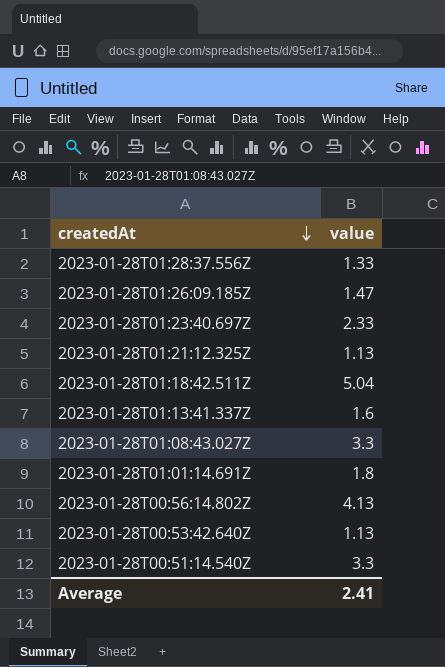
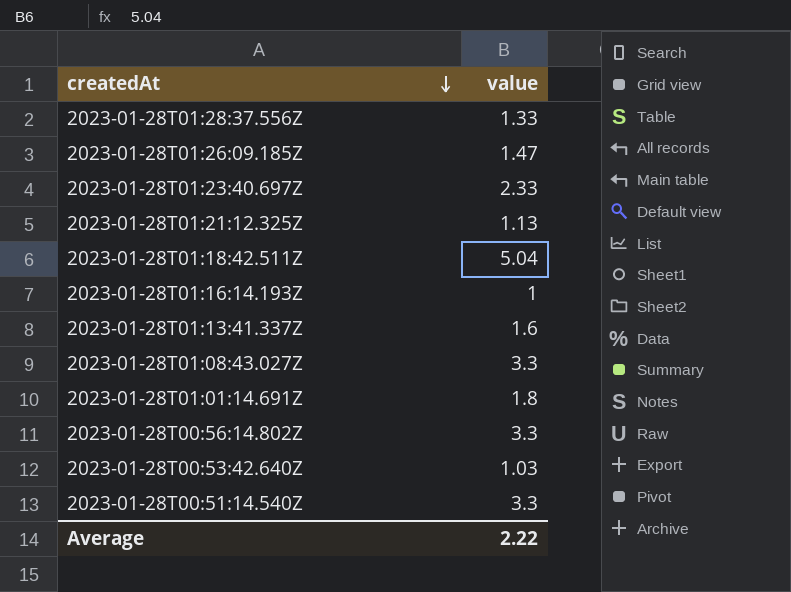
row 2023-01-28T01:16:14.193Z: none -> 1
2023-01-28T00:56:14.802Z | value: 4.13 -> 3.3
2023-01-28T00:53:42.640Z | value: 1.13 -> 1.03
Average | value: 2.41 -> 2.22

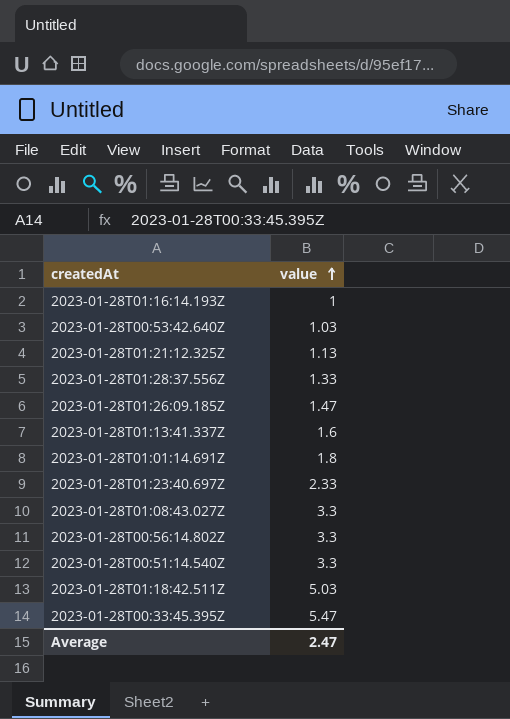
row order: createdAt descending -> value ascending
2023-01-28T01:18:42.511Z | value: 5.04 -> 5.03
row 2023-01-28T00:33:45.395Z: none -> 5.47
Average | value: 2.22 -> 2.47

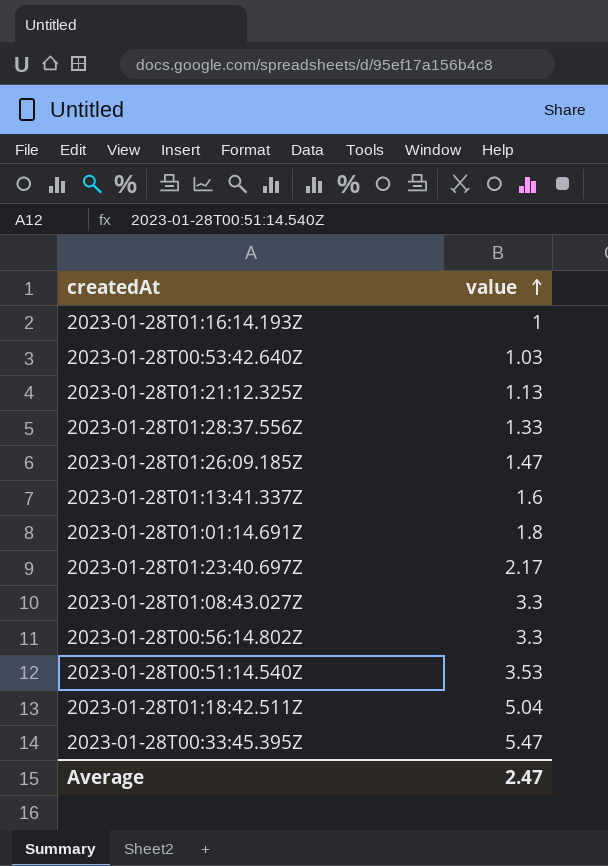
2023-01-28T01:23:40.697Z | value: 2.33 -> 2.17
2023-01-28T00:51:14.540Z | value: 3.3 -> 3.53
2023-01-28T01:18:42.511Z | value: 5.03 -> 5.04

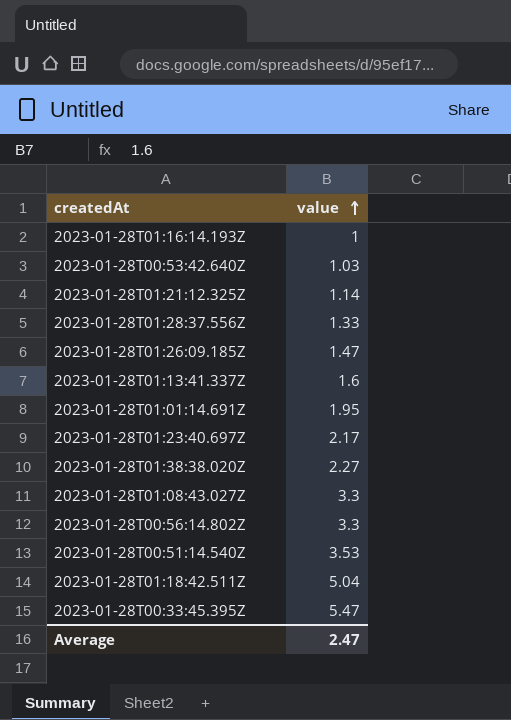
2023-01-28T01:21:12.325Z | value: 1.13 -> 1.14
2023-01-28T01:01:14.691Z | value: 1.8 -> 1.95
row 2023-01-28T01:38:38.020Z: none -> 2.27

